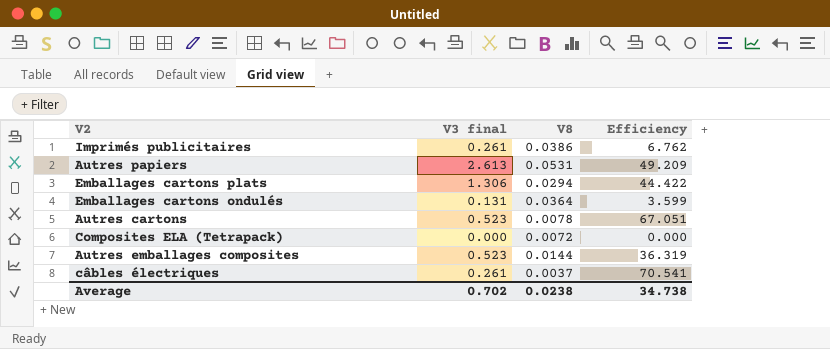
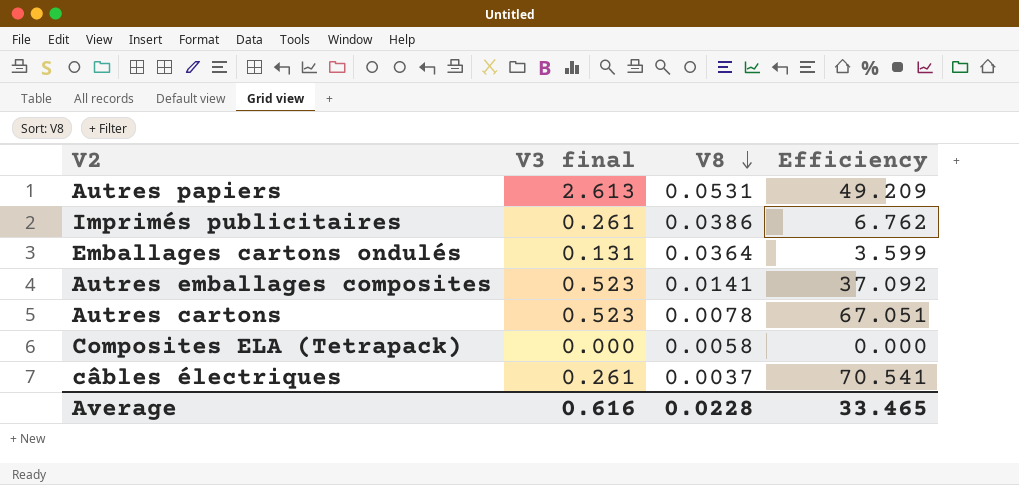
row order: none -> V8 descending
row Emballages cartons plats: 1.306 | 0.0294 | 44.422 -> none
Autres emballages composites | V8: 0.0144 -> 0.0141
Autres emballages composites | Efficiency: 36.319 -> 37.092
Composites ELA (Tetrapack) | V8: 0.0072 -> 0.0058
Average | V3 final: 0.702 -> 0.616
Average | V8: 0.0238 -> 0.0228
Average | Efficiency: 34.738 -> 33.465

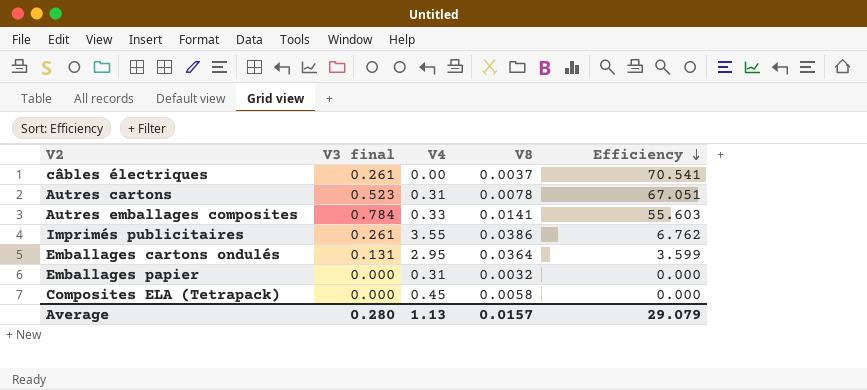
row order: V8 descending -> Efficiency descending
column V4 | position: none -> 3
row Autres papiers: 2.613 | 0.0531 | 49.209 -> none
Autres emballages composites | V3 final: 0.523 -> 0.784
Autres emballages composites | Efficiency: 37.092 -> 55.603
row Emballages papier: none -> 0.000 | 0.31 | 0.0032 | 0.000
Average | V3 final: 0.616 -> 0.280
Average | V8: 0.0228 -> 0.0157
Average | Efficiency: 33.465 -> 29.079

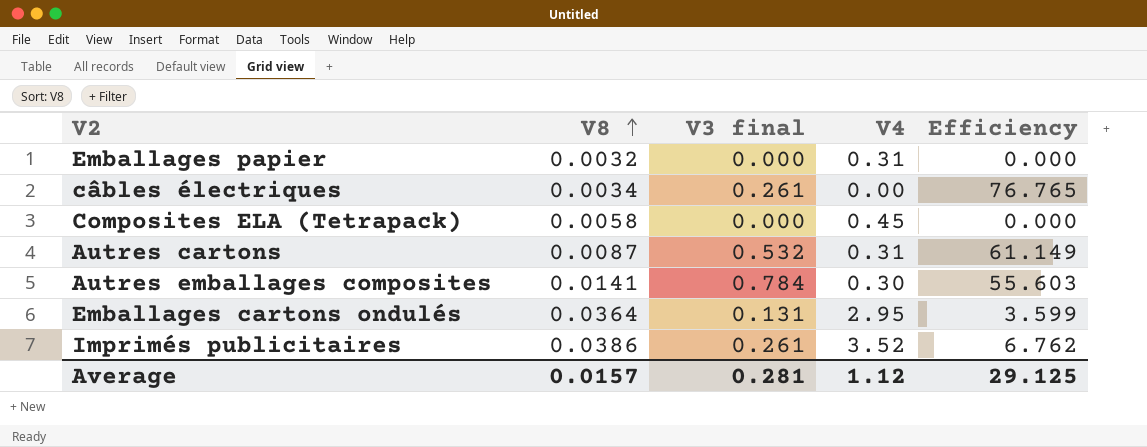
row order: Efficiency descending -> V8 ascending
column V8 | position: 4 -> 2
câbles électriques | V8: 0.0037 -> 0.0034
câbles électriques | Efficiency: 70.541 -> 76.765
Autres cartons | V8: 0.0078 -> 0.0087
Autres cartons | V3 final: 0.523 -> 0.532
Autres cartons | Efficiency: 67.051 -> 61.149
Autres emballages composites | V4: 0.33 -> 0.30
Imprimés publicitaires | V4: 3.55 -> 3.52
Average | V3 final: 0.280 -> 0.281
Average | V4: 1.13 -> 1.12
Average | Efficiency: 29.079 -> 29.125

